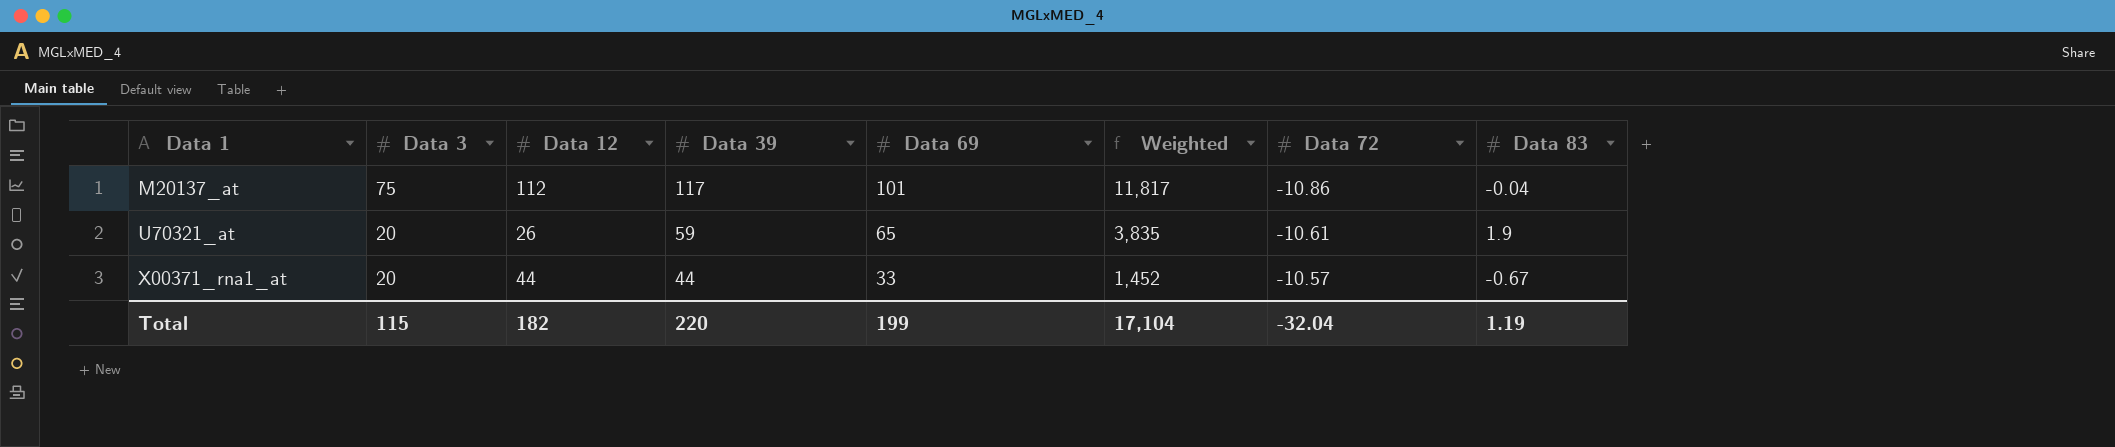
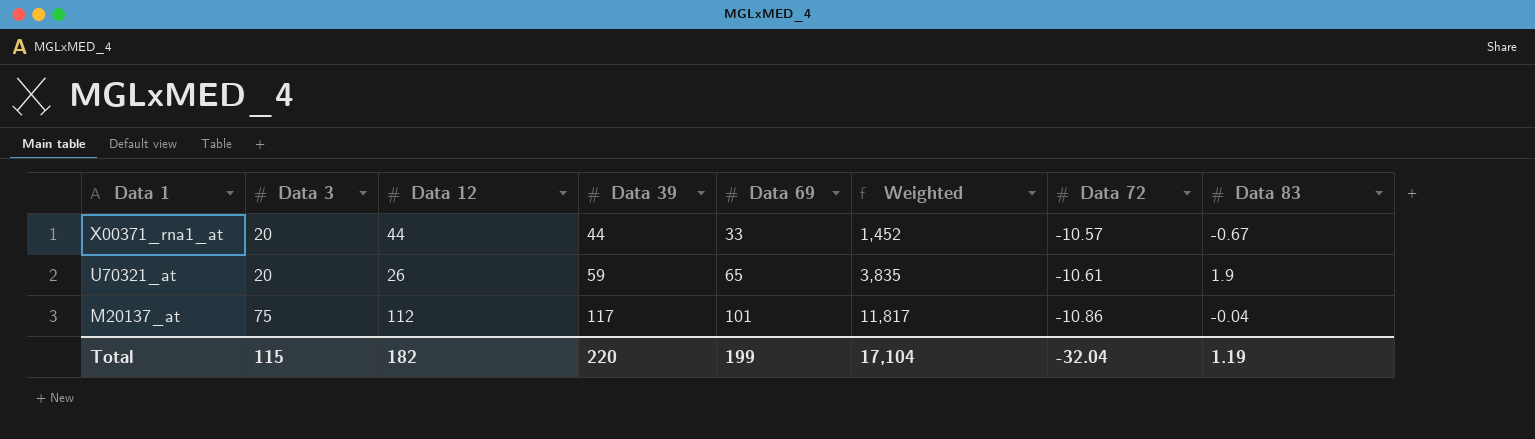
row order: Data 1 ascending -> Data 1 descending

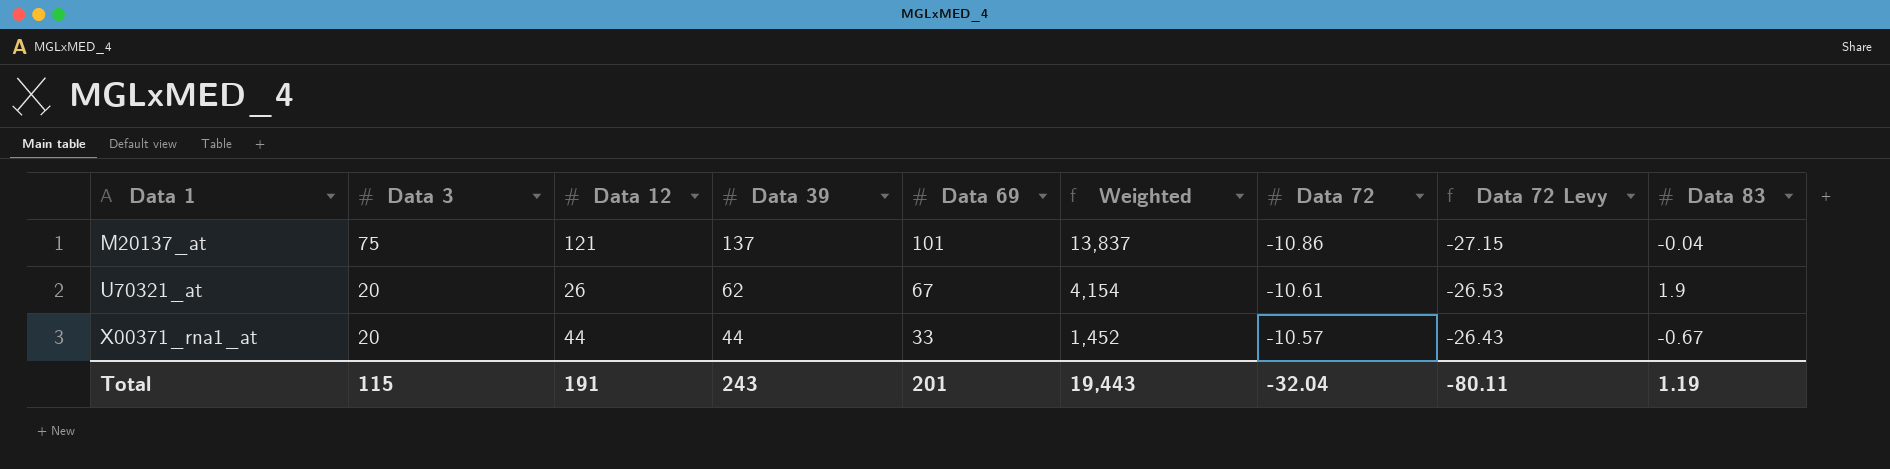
row order: Data 1 descending -> Data 1 ascending
column Data 72 Levy | formula: none -> [Data 72] * 2.5
M20137_at | Data 12: 112 -> 121
M20137_at | Data 39: 117 -> 137
M20137_at | Weighted: 11,817 -> 13,837
U70321_at | Data 39: 59 -> 62
U70321_at | Data 69: 65 -> 67
U70321_at | Weighted: 3,835 -> 4,154
Total | Data 12: 182 -> 191
Total | Data 39: 220 -> 243
Total | Data 69: 199 -> 201
Total | Weighted: 17,104 -> 19,443

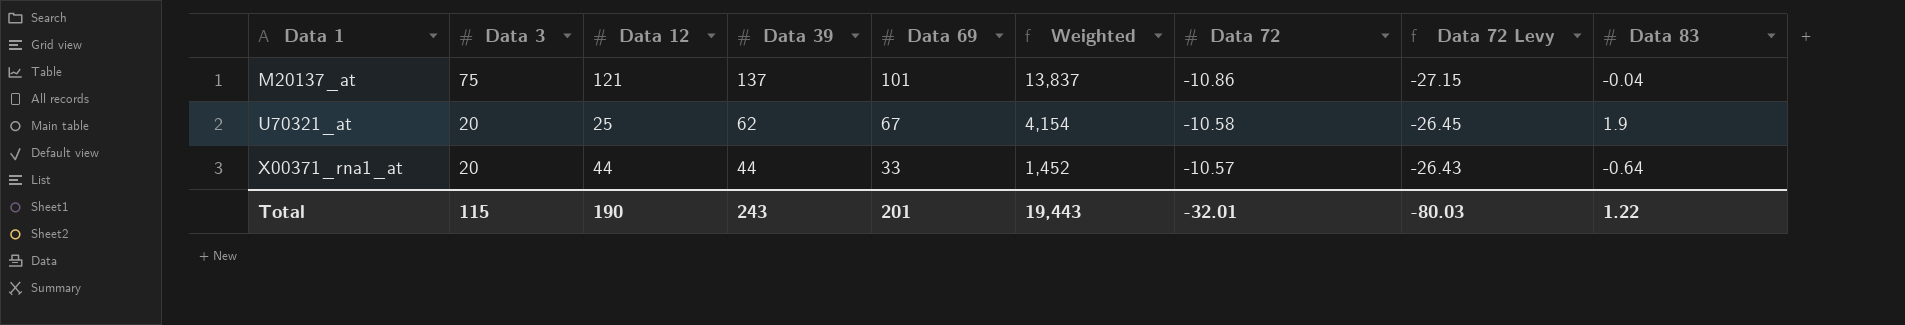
U70321_at | Data 12: 26 -> 25
U70321_at | Data 72: -10.61 -> -10.58
U70321_at | Data 72 Levy: -26.53 -> -26.45
X00371_rna1_at | Data 83: -0.67 -> -0.64
Total | Data 12: 191 -> 190
Total | Data 72: -32.04 -> -32.01
Total | Data 72 Levy: -80.11 -> -80.03
Total | Data 83: 1.19 -> 1.22

